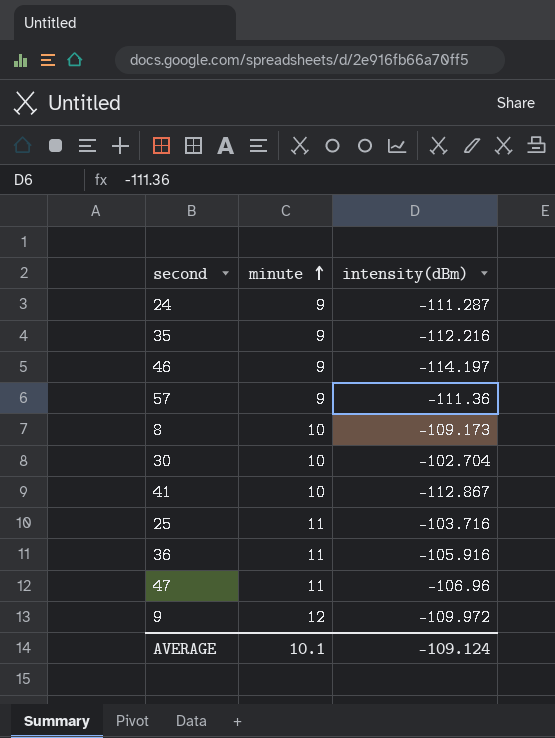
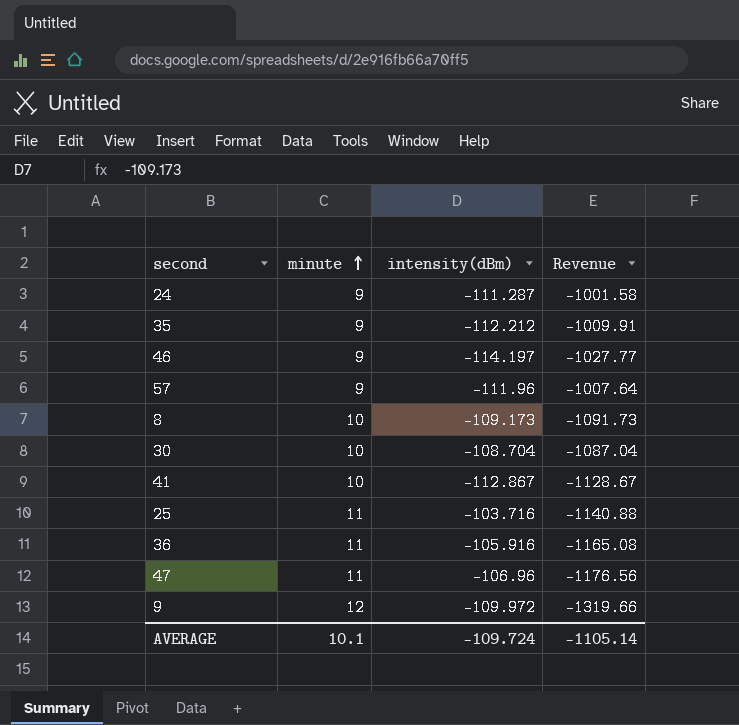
column Revenue | formula: none -> [minute] * [intensity(dBm)]
35 | intensity(dBm): -112.216 -> -112.212
57 | intensity(dBm): -111.36 -> -111.96
30 | intensity(dBm): -102.704 -> -108.704
AVERAGE | intensity(dBm): -109.124 -> -109.724

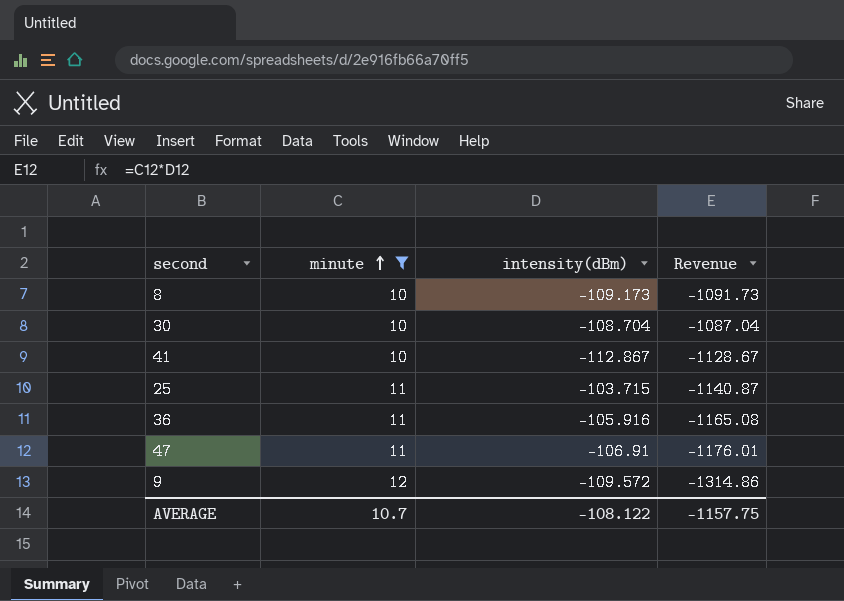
filter: none -> minute != 9
25 | intensity(dBm): -103.716 -> -103.715
25 | Revenue: -1140.88 -> -1140.87
47 | intensity(dBm): -106.96 -> -106.91
47 | Revenue: -1176.56 -> -1176.01
9 | intensity(dBm): -109.972 -> -109.572
9 | Revenue: -1319.66 -> -1314.86
AVERAGE | minute: 10.1 -> 10.7
AVERAGE | intensity(dBm): -109.724 -> -108.122
AVERAGE | Revenue: -1105.14 -> -1157.75

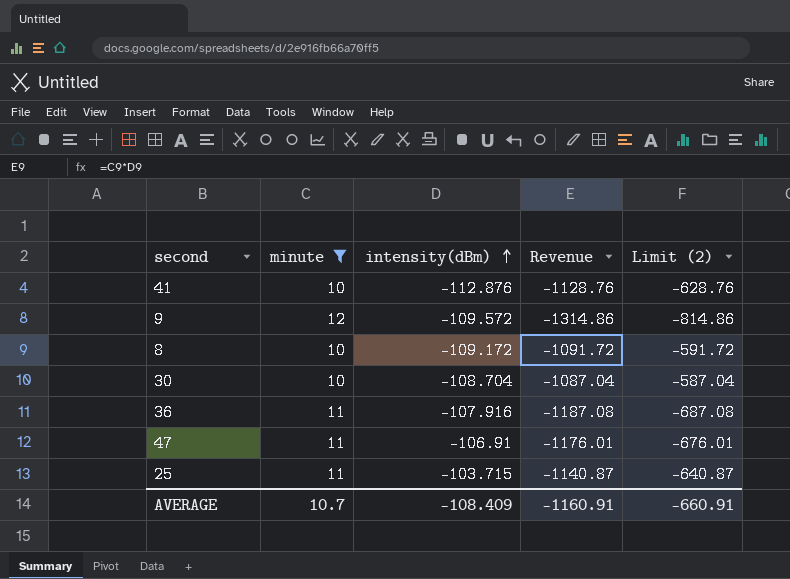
row order: minute ascending -> intensity(dBm) ascending
column Limit (2) | formula: none -> [Revenue] + 500
41 | intensity(dBm): -112.867 -> -112.876
41 | Revenue: -1128.67 -> -1128.76
8 | intensity(dBm): -109.173 -> -109.172
8 | Revenue: -1091.73 -> -1091.72
36 | intensity(dBm): -105.916 -> -107.916
36 | Revenue: -1165.08 -> -1187.08
AVERAGE | intensity(dBm): -108.122 -> -108.409
AVERAGE | Revenue: -1157.75 -> -1160.91

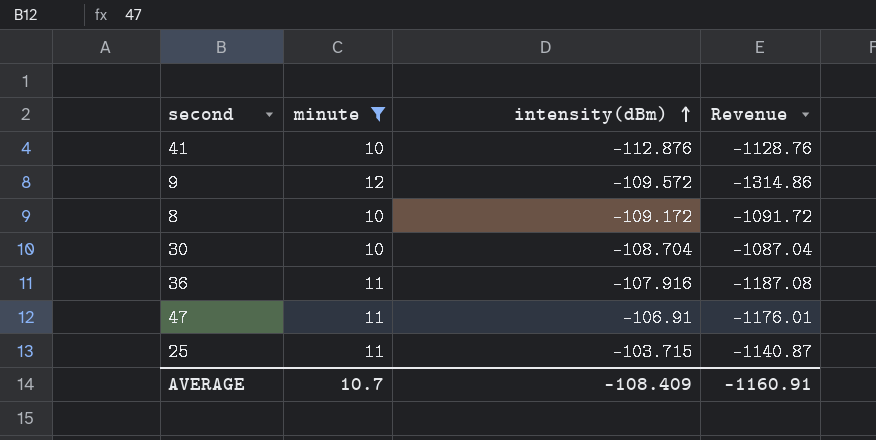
column Limit (2) | formula: [Revenue] + 500 -> none

